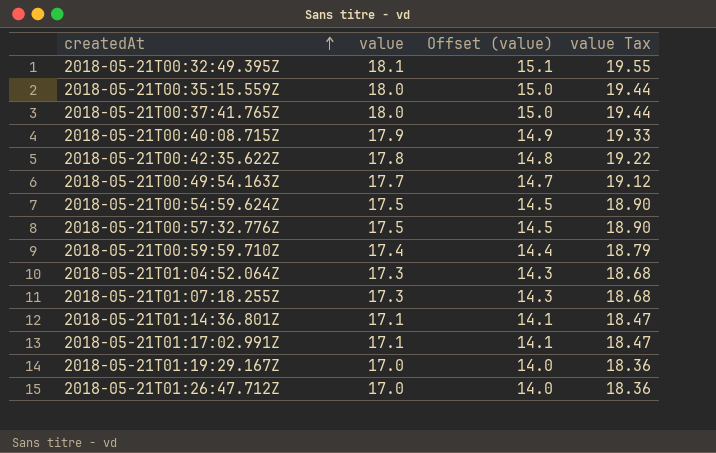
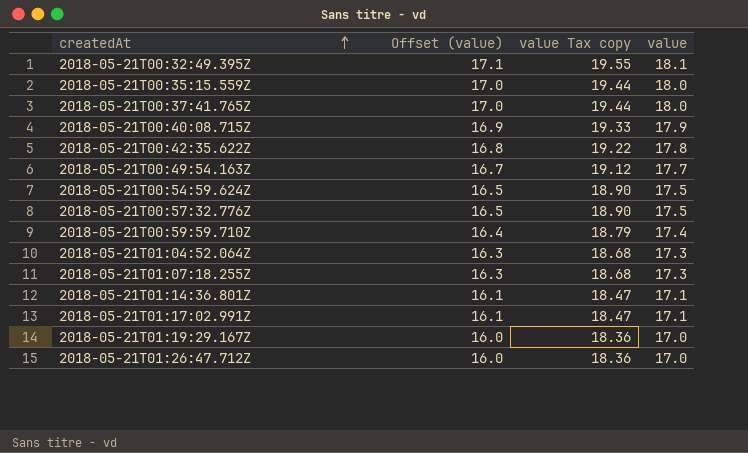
column Offset (value) | formula: [value] - 3 -> [value] - 1
column name: value Tax -> value Tax copy
column value | position: 2 -> 4

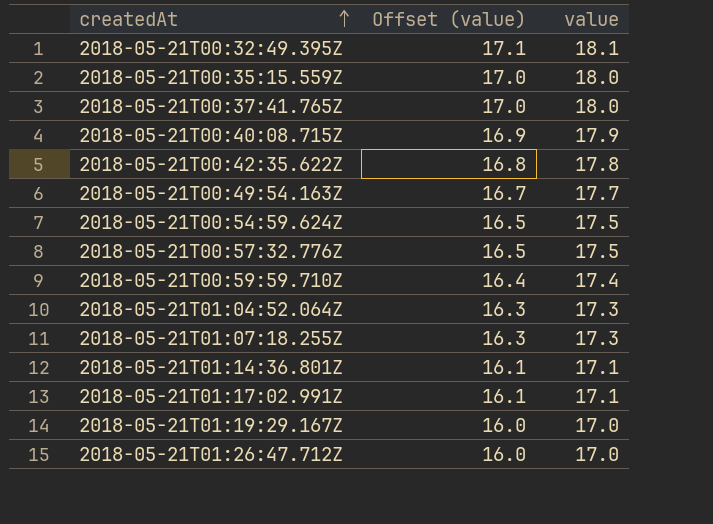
column value Tax copy | formula: [value] * 1.08 -> none

